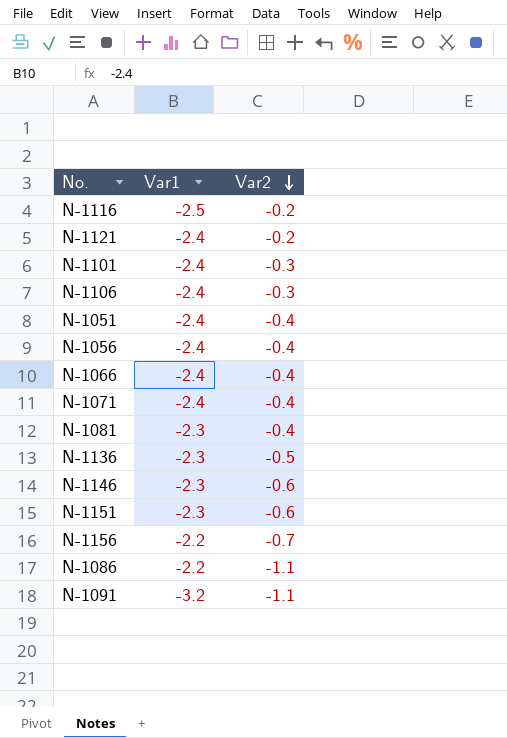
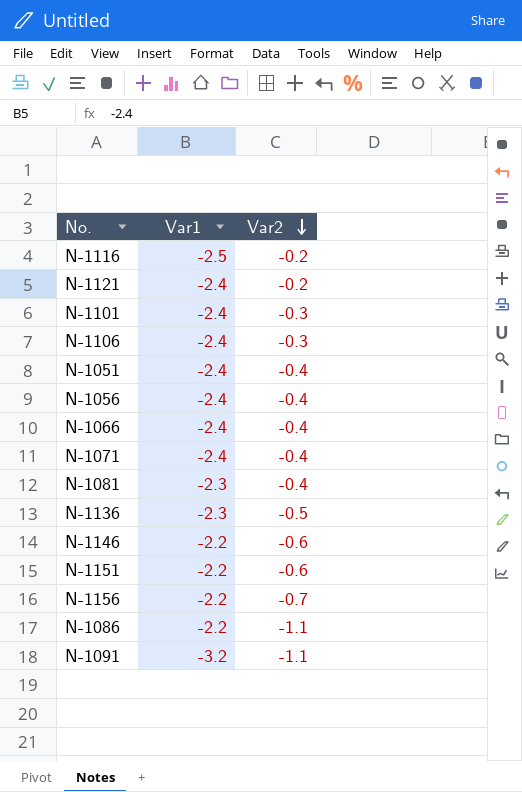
N-1146 | Var1: -2.3 -> -2.2
N-1151 | Var1: -2.3 -> -2.2

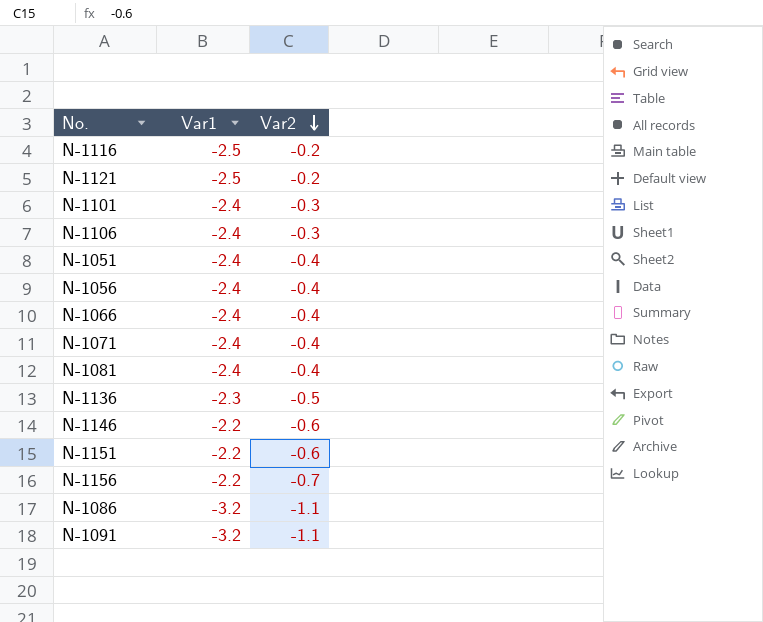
N-1121 | Var1: -2.4 -> -2.5
N-1081 | Var1: -2.3 -> -2.4
N-1086 | Var1: -2.2 -> -3.2

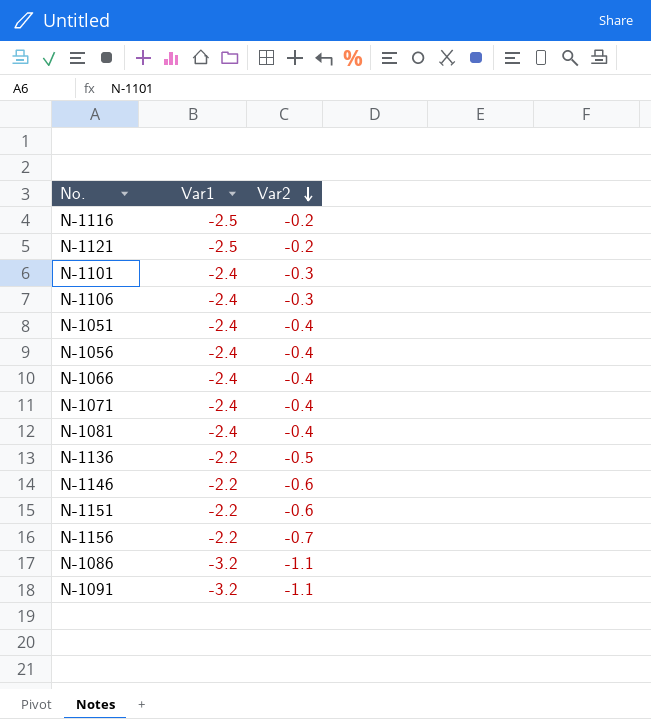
N-1136 | Var1: -2.3 -> -2.2

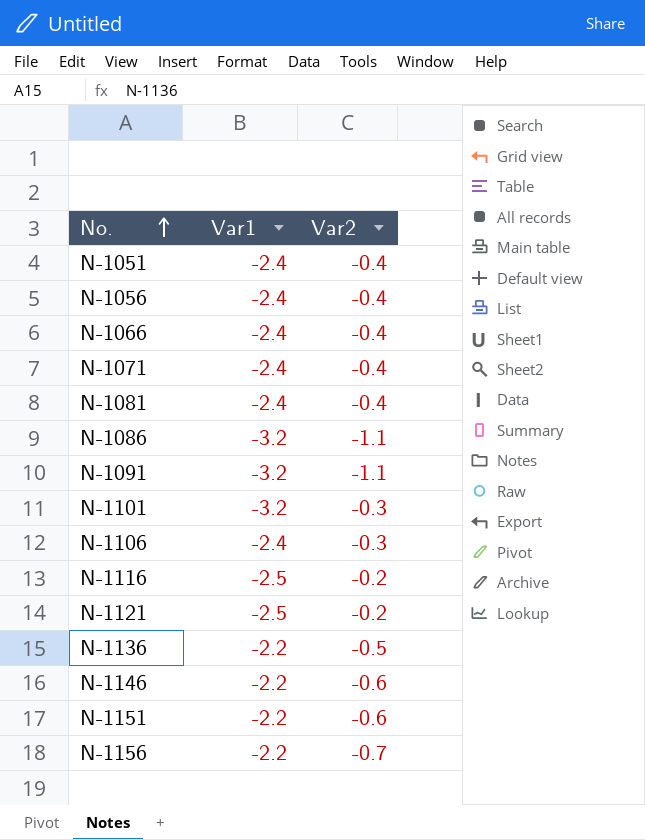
row order: Var2 descending -> No. ascending
N-1101 | Var1: -2.4 -> -3.2

